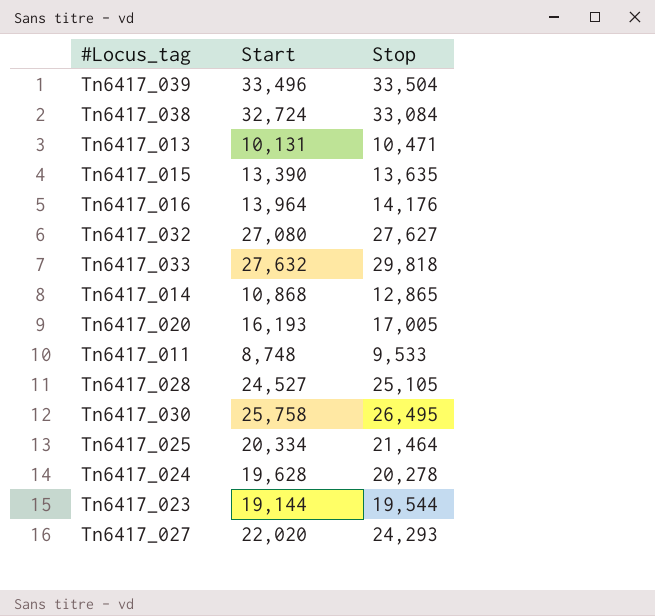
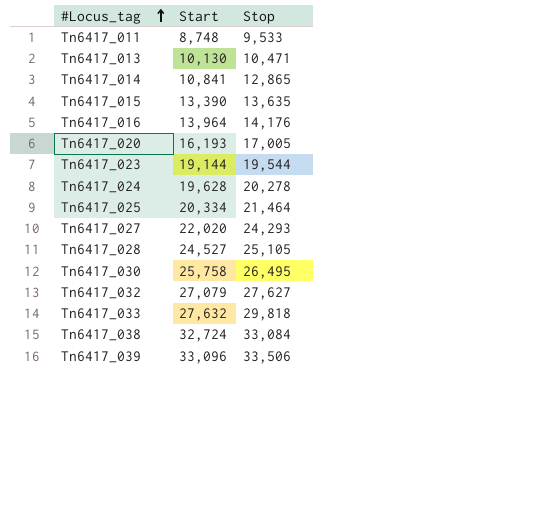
row order: none -> #Locus_tag ascending
Tn6417_013 | Start: 10,131 -> 10,130
Tn6417_014 | Start: 10,868 -> 10,841
Tn6417_032 | Start: 27,080 -> 27,079
Tn6417_039 | Start: 33,496 -> 33,096
Tn6417_039 | Stop: 33,504 -> 33,506

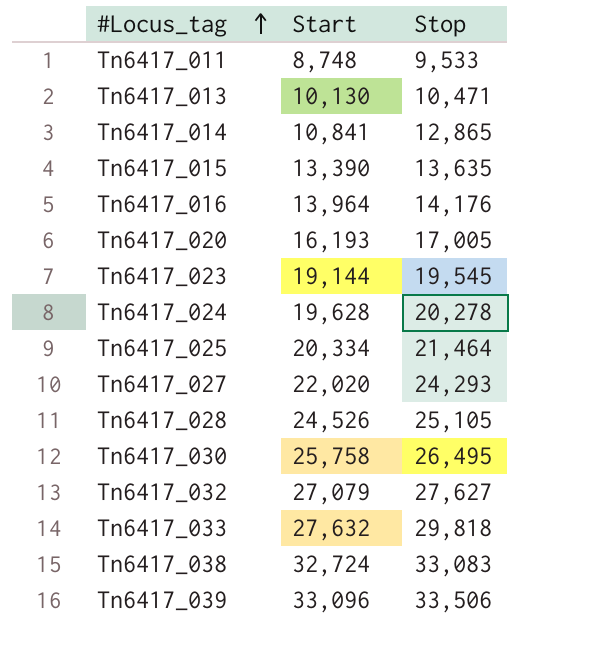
Tn6417_023 | Stop: 19,544 -> 19,545
Tn6417_028 | Start: 24,527 -> 24,526
Tn6417_038 | Stop: 33,084 -> 33,083

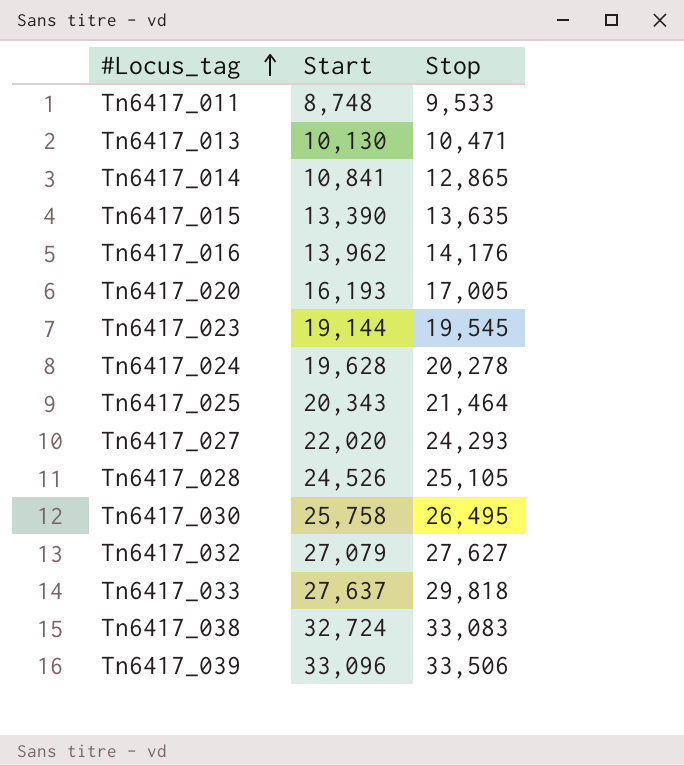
Tn6417_016 | Start: 13,964 -> 13,962
Tn6417_025 | Start: 20,334 -> 20,343
Tn6417_033 | Start: 27,632 -> 27,637

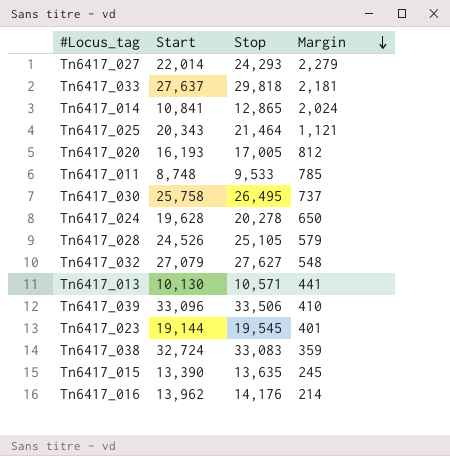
row order: #Locus_tag ascending -> Margin descending
column Margin | formula: none -> [Stop] - [Start]
Tn6417_027 | Start: 22,020 -> 22,014
Tn6417_013 | Stop: 10,471 -> 10,571

